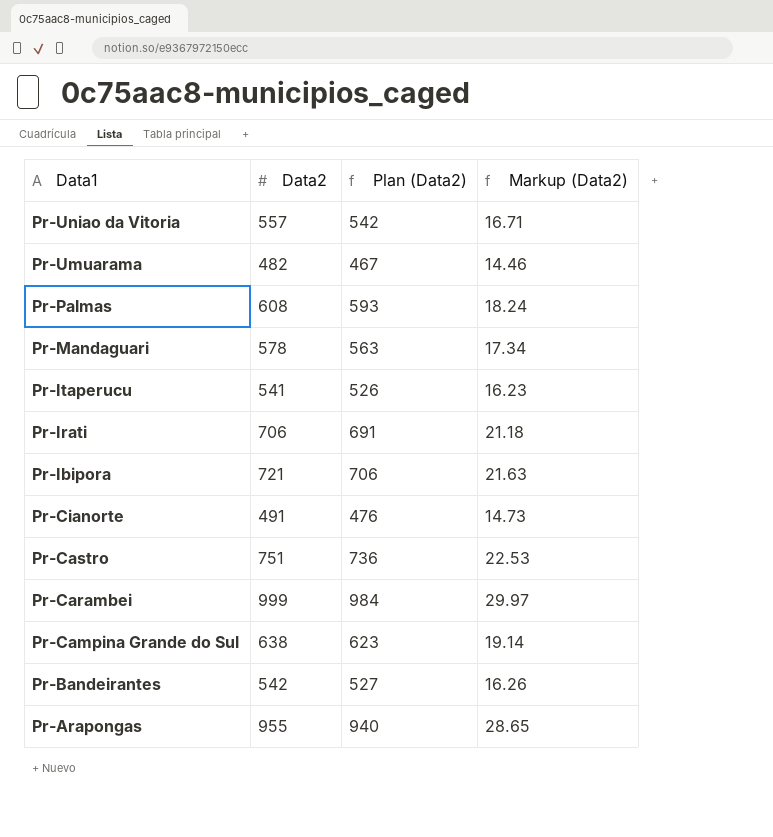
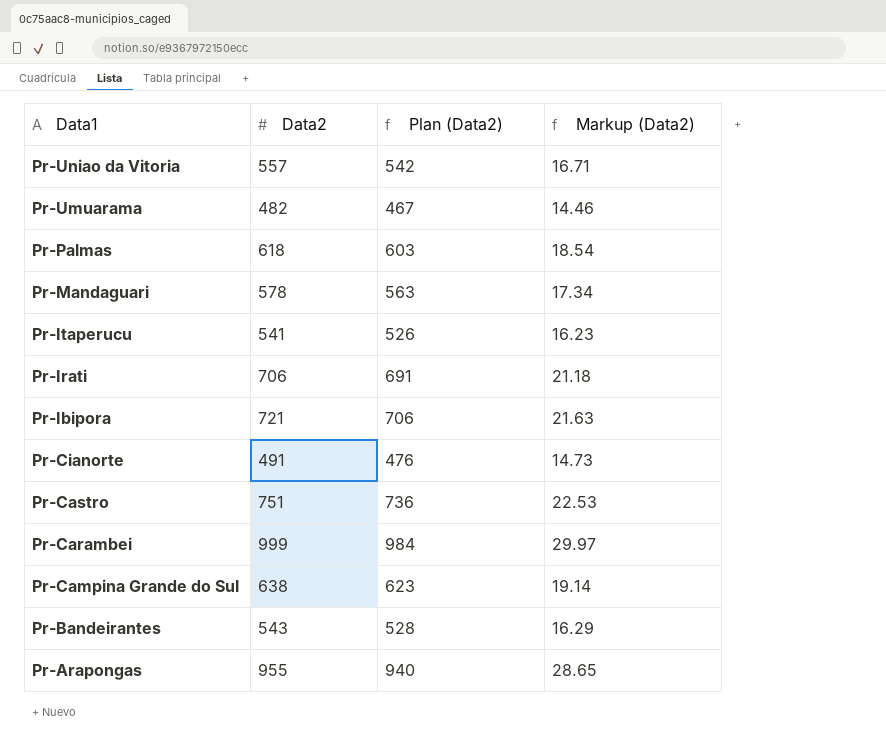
Pr-Palmas | Data2: 608 -> 618
Pr-Palmas | Plan (Data2): 593 -> 603
Pr-Palmas | Markup (Data2): 18.24 -> 18.54
Pr-Bandeirantes | Data2: 542 -> 543
Pr-Bandeirantes | Plan (Data2): 527 -> 528
Pr-Bandeirantes | Markup (Data2): 16.26 -> 16.29

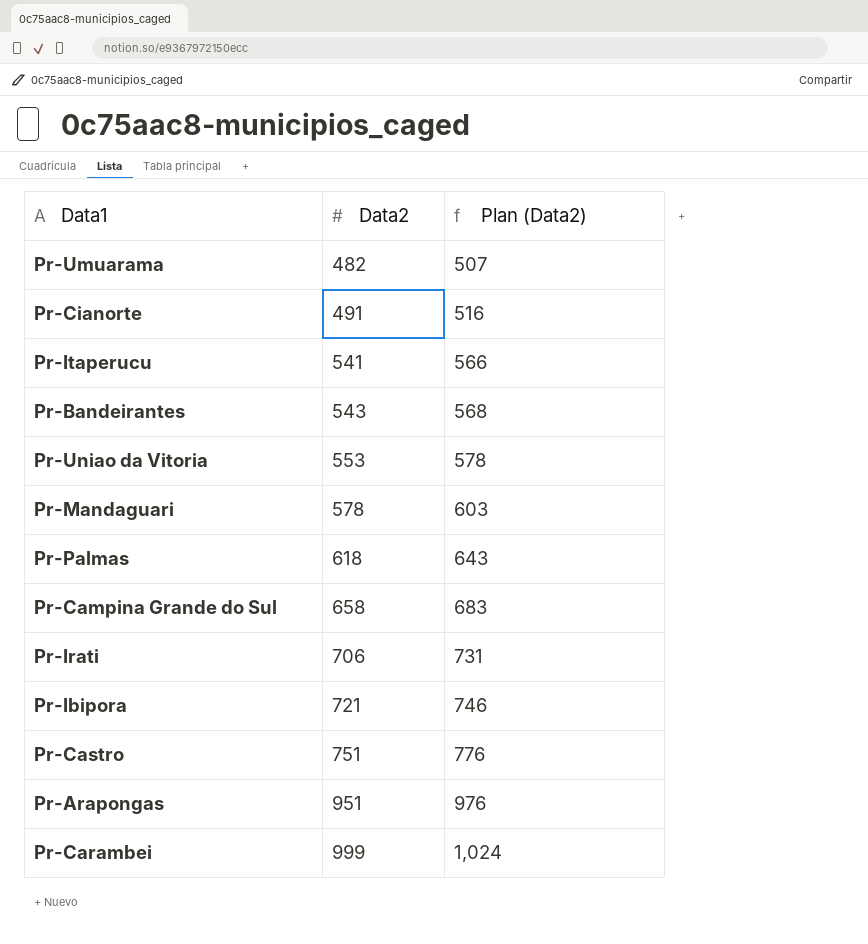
row order: Data1 descending -> Data2 ascending
column Markup (Data2) | formula: [Data2] * 0.03 -> none
column Plan (Data2) | formula: [Data2] - 15 -> [Data2] + 25
Pr-Uniao da Vitoria | Data2: 557 -> 553
Pr-Campina Grande do Sul | Data2: 638 -> 658
Pr-Arapongas | Data2: 955 -> 951

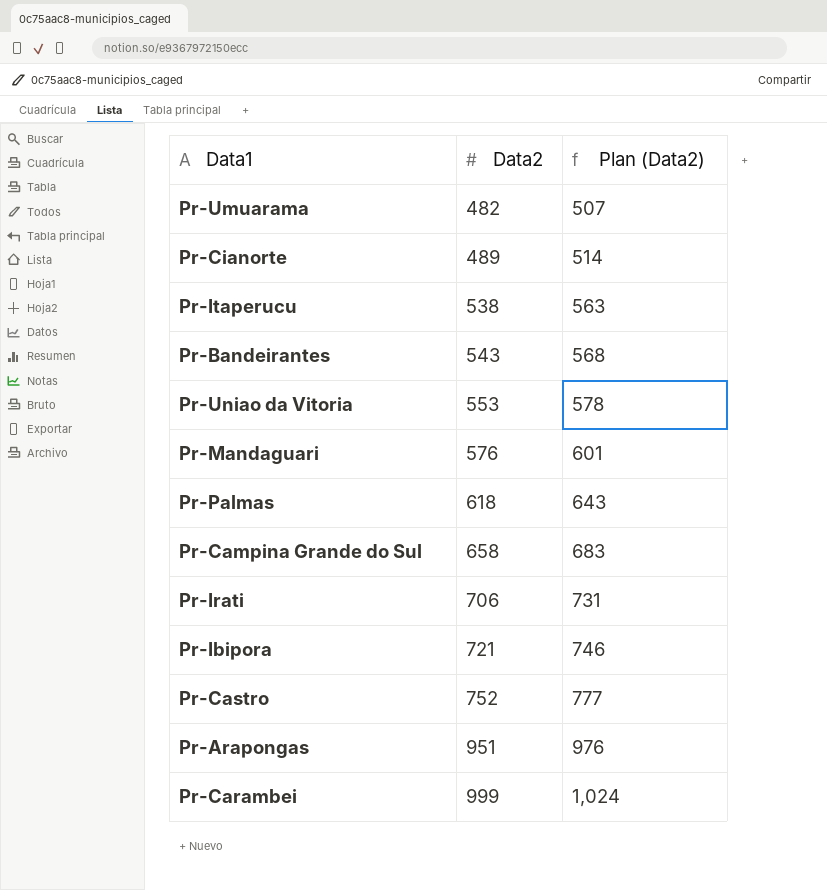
Pr-Cianorte | Data2: 491 -> 489
Pr-Cianorte | Plan (Data2): 516 -> 514
Pr-Itaperucu | Data2: 541 -> 538
Pr-Itaperucu | Plan (Data2): 566 -> 563
Pr-Mandaguari | Data2: 578 -> 576
Pr-Mandaguari | Plan (Data2): 603 -> 601
Pr-Castro | Data2: 751 -> 752
Pr-Castro | Plan (Data2): 776 -> 777

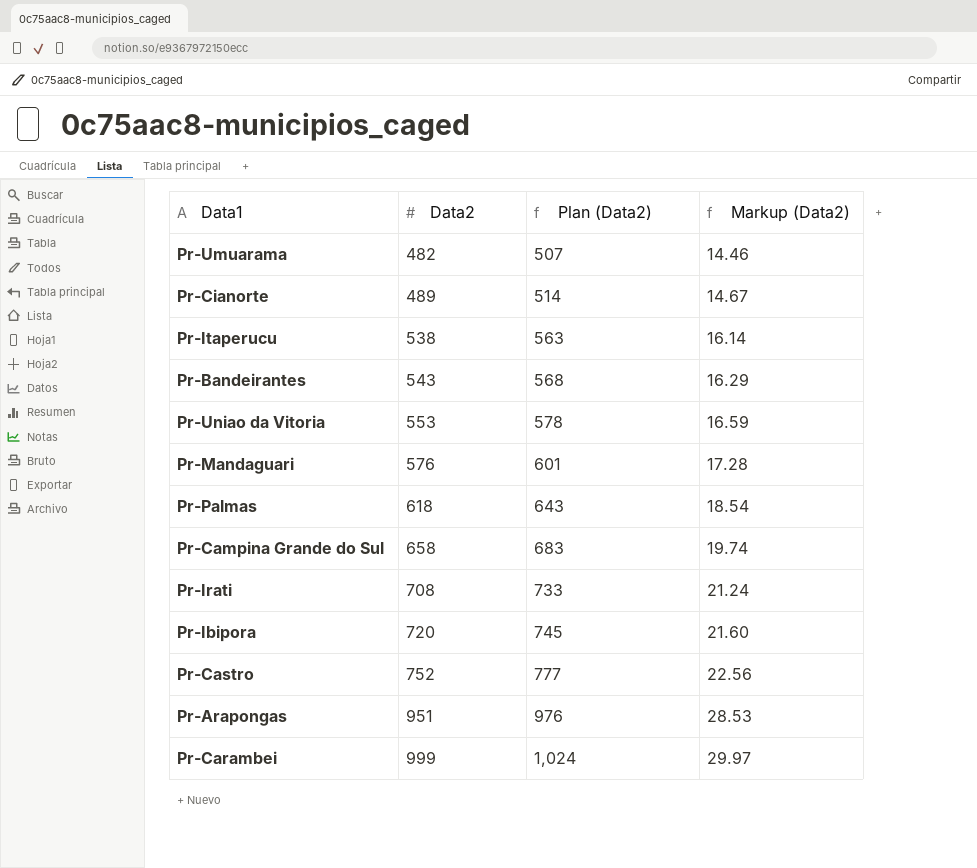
column Markup (Data2) | formula: none -> [Data2] * 0.03
Pr-Irati | Data2: 706 -> 708
Pr-Irati | Plan (Data2): 731 -> 733
Pr-Ibipora | Data2: 721 -> 720
Pr-Ibipora | Plan (Data2): 746 -> 745

